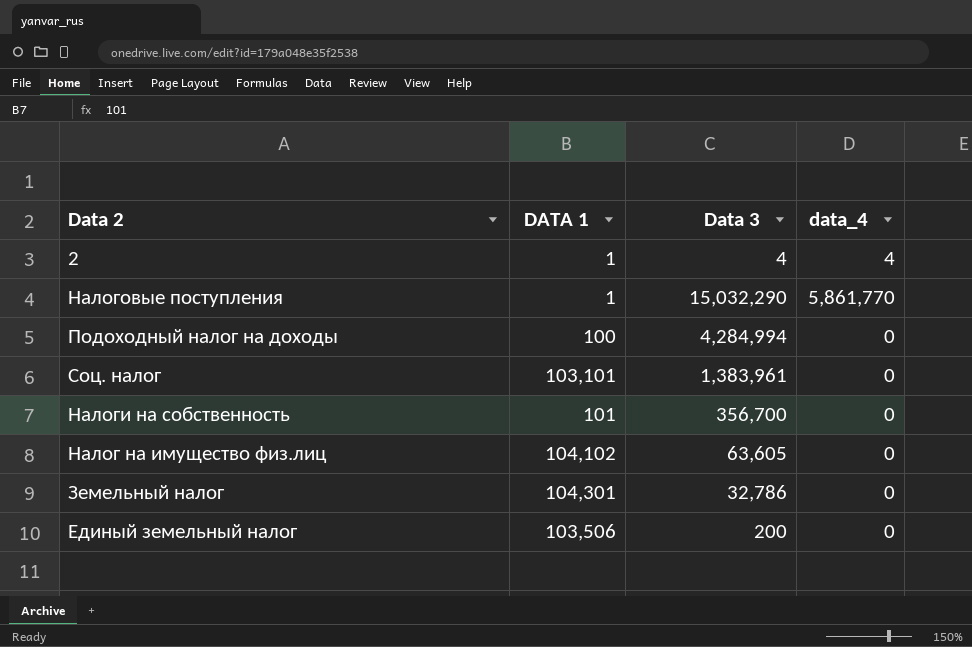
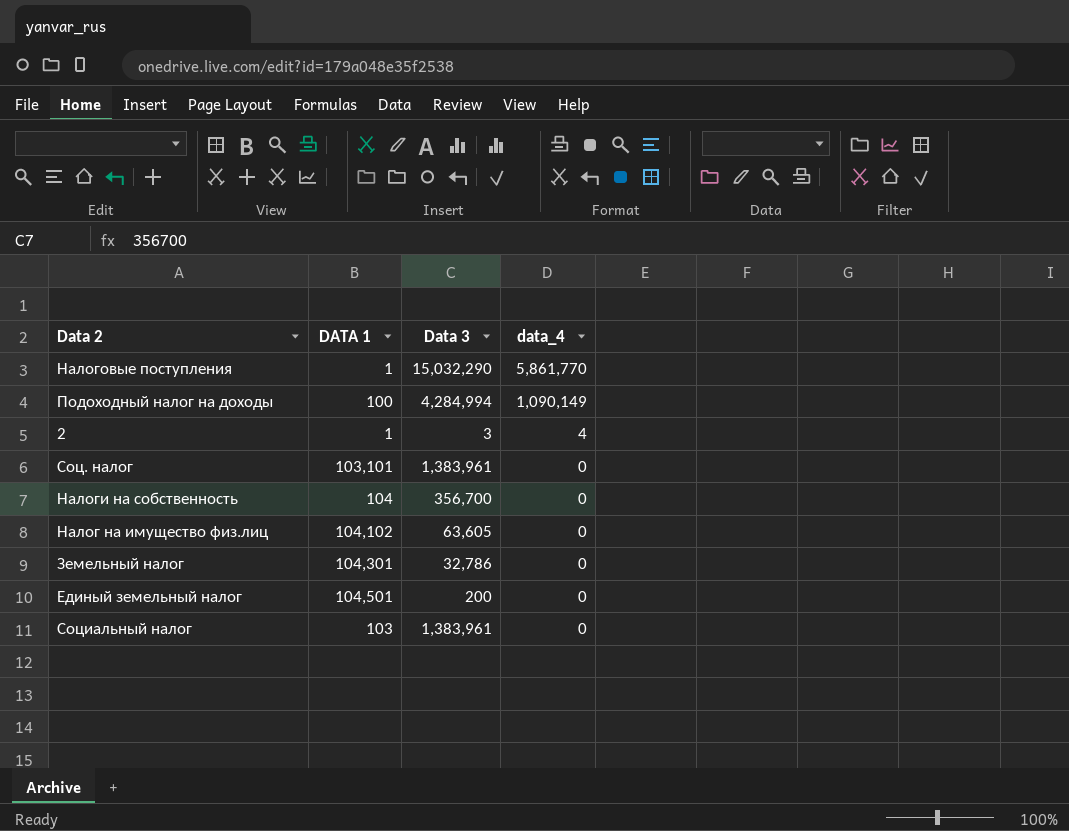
row order: none -> data_4 descending
Подоходный налог на доходы | data_4: 0 -> 1,090,149
2 | Data 3: 4 -> 3
Налоги на собственность | DATA 1: 101 -> 104
Единый земельный налог | DATA 1: 103,506 -> 104,501
row Социальный налог: none -> 103 | 1,383,961 | 0

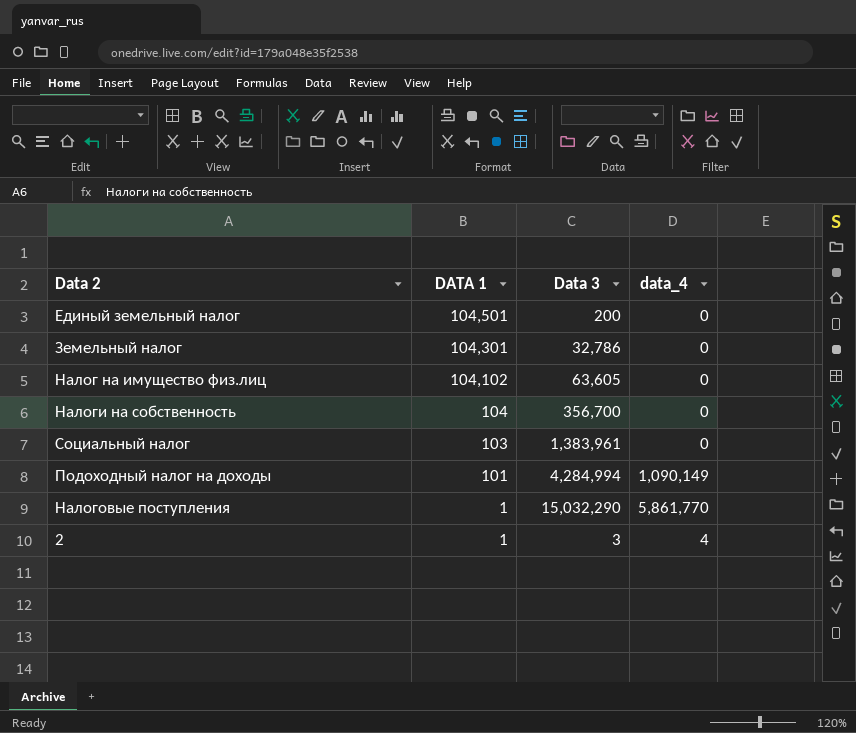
row order: data_4 descending -> DATA 1 descending
row Соц. налог: 103,101 | 1,383,961 | 0 -> none
Подоходный налог на доходы | DATA 1: 100 -> 101

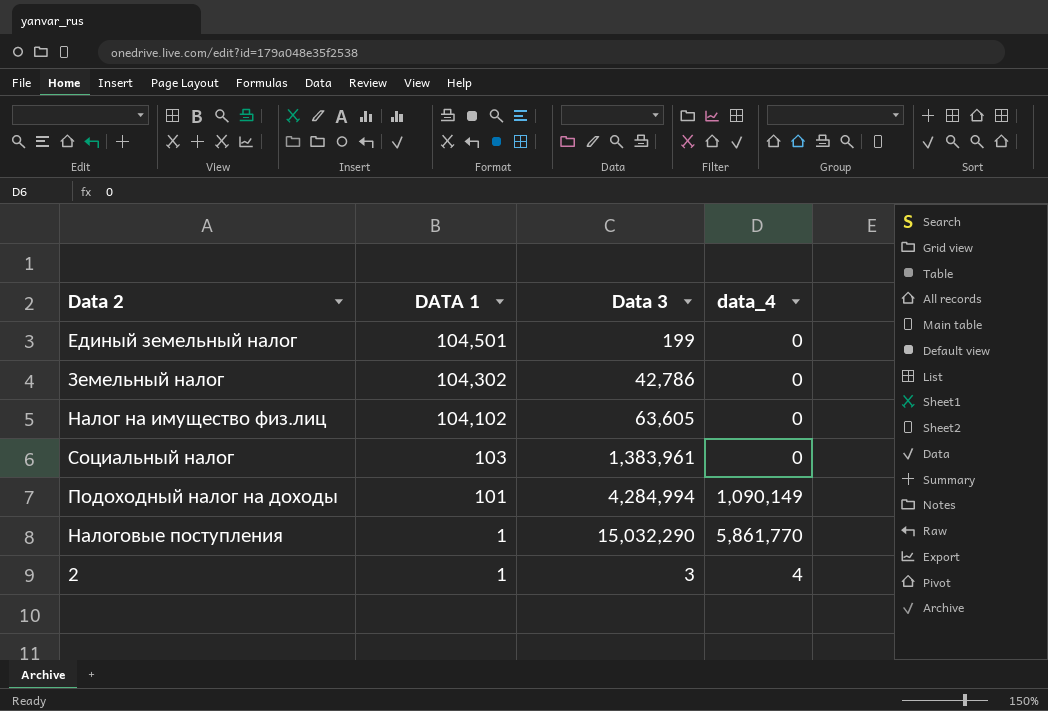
row Налоги на собственность: 104 | 356,700 | 0 -> none
Единый земельный налог | Data 3: 200 -> 199
Земельный налог | DATA 1: 104,301 -> 104,302
Земельный налог | Data 3: 32,786 -> 42,786

